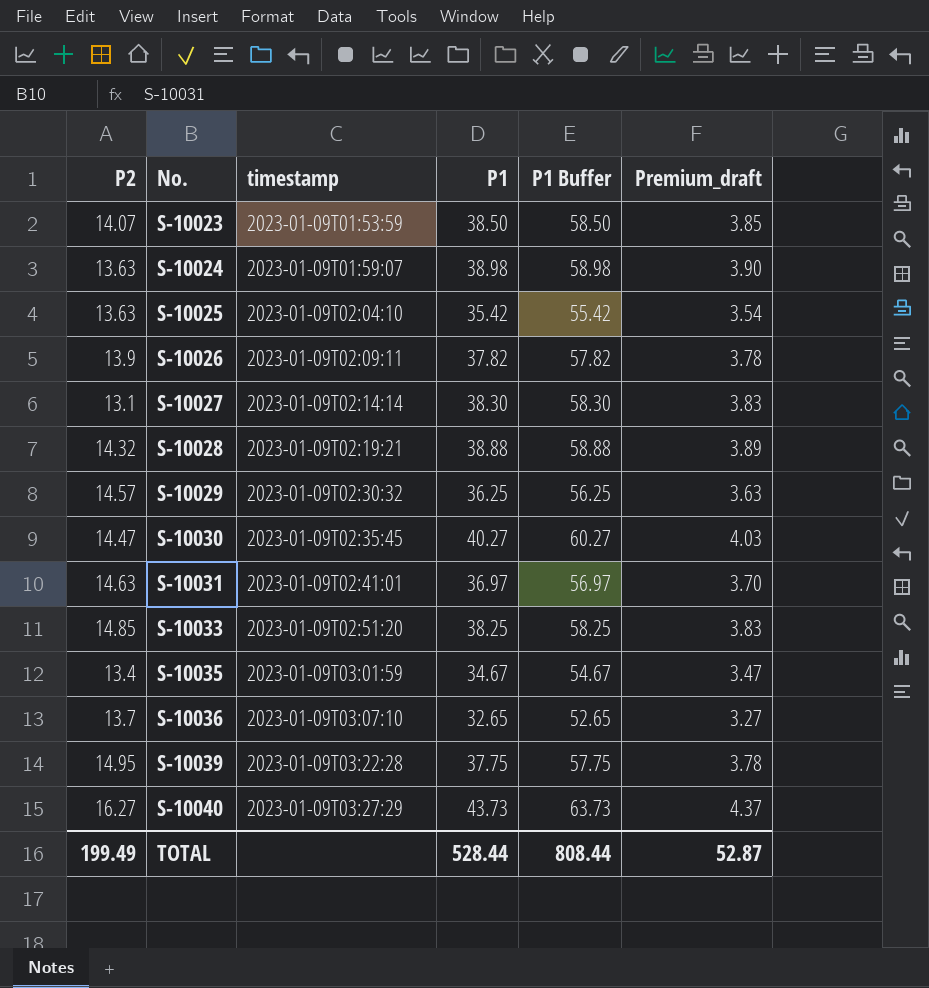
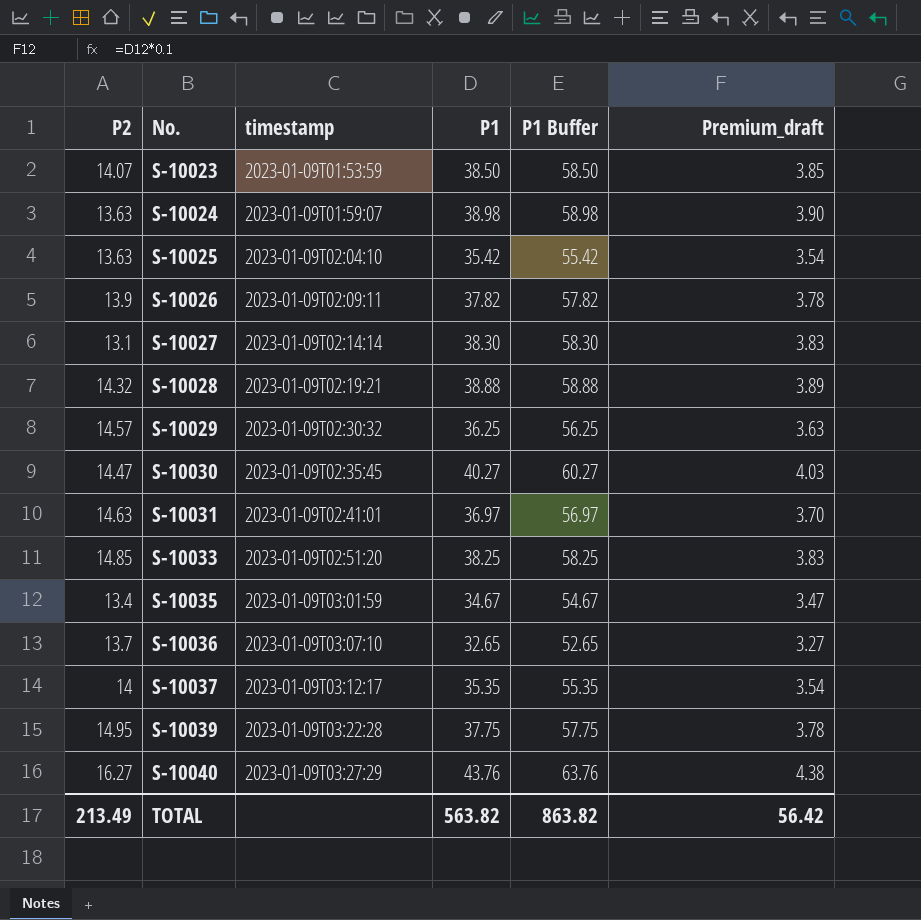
row S-10037: none -> 14 | 2023-01-09T03:12:17 | 35.35 | 55.35 | 3.54
S-10040 | P1: 43.73 -> 43.76
S-10040 | P1 Buffer: 63.73 -> 63.76
S-10040 | Premium_draft: 4.37 -> 4.38
TOTAL | P2: 199.49 -> 213.49
TOTAL | P1: 528.44 -> 563.82
TOTAL | P1 Buffer: 808.44 -> 863.82
TOTAL | Premium_draft: 52.87 -> 56.42

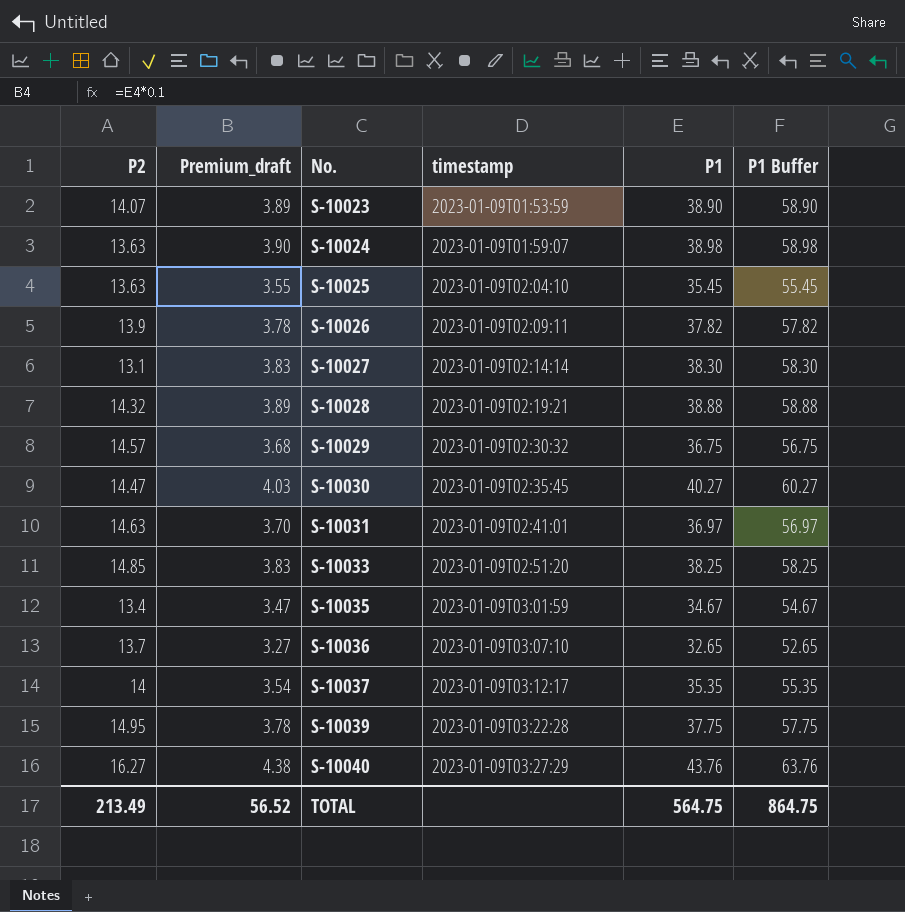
column Premium_draft | position: 6 -> 2
S-10023 | Premium_draft: 3.85 -> 3.89
S-10023 | P1: 38.50 -> 38.90
S-10023 | P1 Buffer: 58.50 -> 58.90
S-10025 | Premium_draft: 3.54 -> 3.55
S-10025 | P1: 35.42 -> 35.45
S-10025 | P1 Buffer: 55.42 -> 55.45
S-10029 | Premium_draft: 3.63 -> 3.68
S-10029 | P1: 36.25 -> 36.75
S-10029 | P1 Buffer: 56.25 -> 56.75
TOTAL | Premium_draft: 56.42 -> 56.52
TOTAL | P1: 563.82 -> 564.75
TOTAL | P1 Buffer: 863.82 -> 864.75

